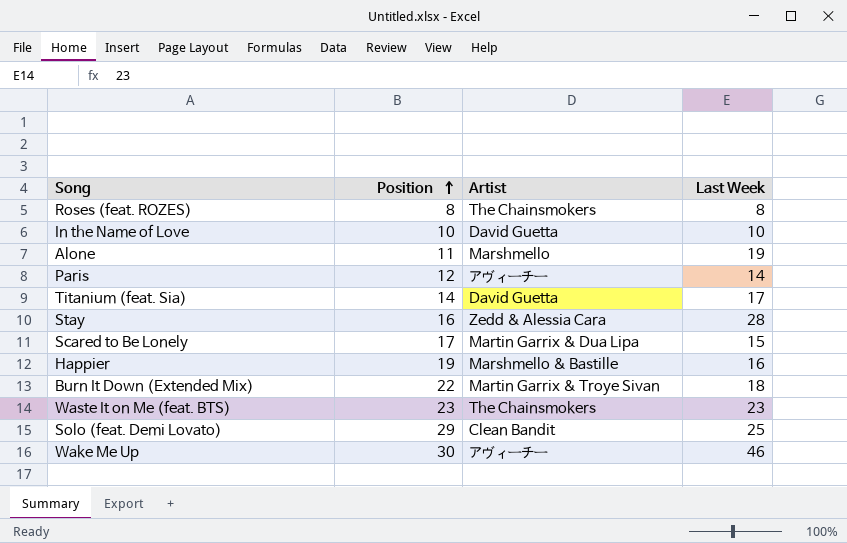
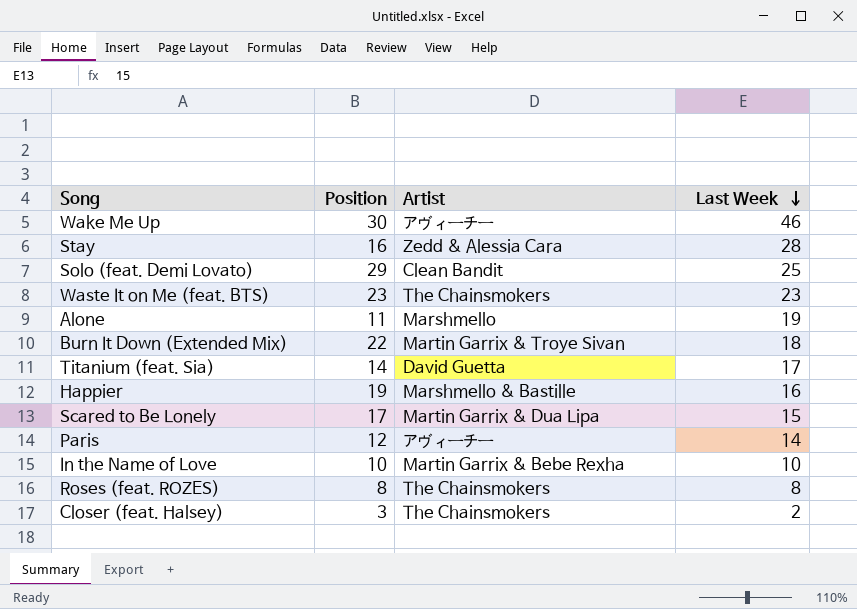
row order: Position ascending -> Last Week descending
In the Name of Love | Artist: David Guetta -> Martin Garrix & Bebe Rexha
row Closer (feat. Halsey): none -> 3 | The Chainsmokers | 2

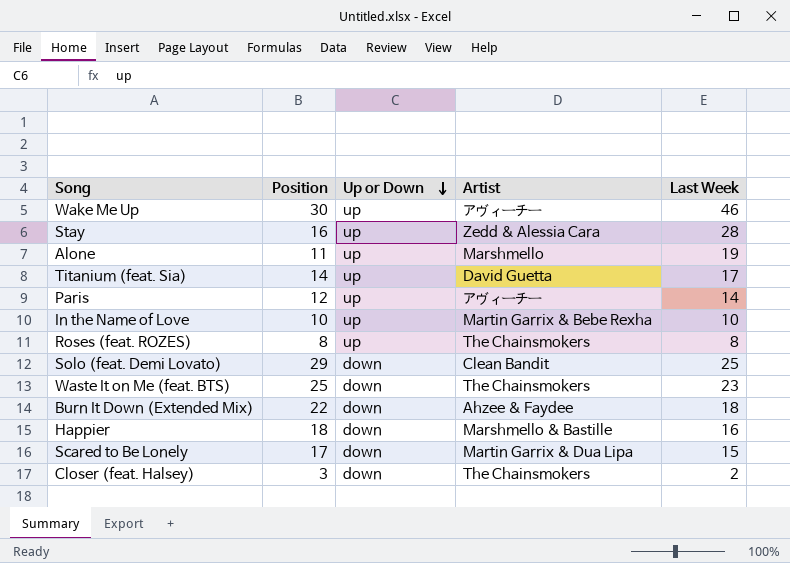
row order: Last Week descending -> Up or Down descending
column Up or Down | position: none -> 3
Waste It on Me (feat. BTS) | Position: 23 -> 25
Burn It Down (Extended Mix) | Artist: Martin Garrix & Troye Sivan -> Ahzee & Faydee
Happier | Position: 19 -> 18

